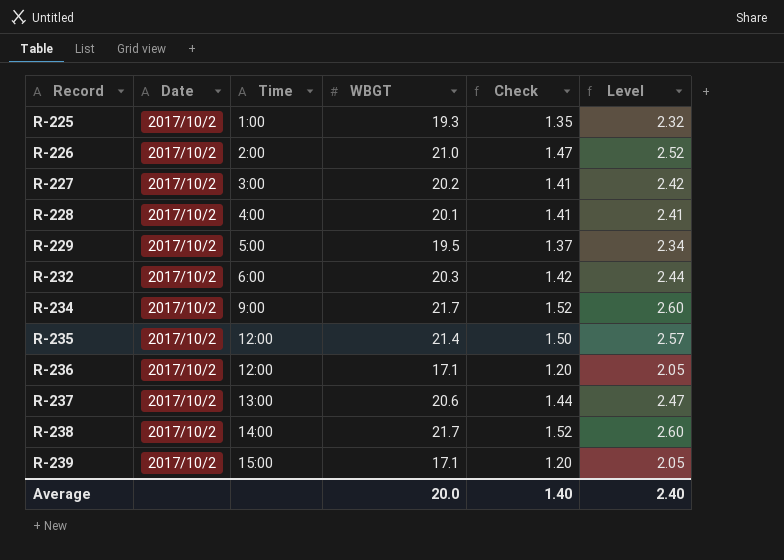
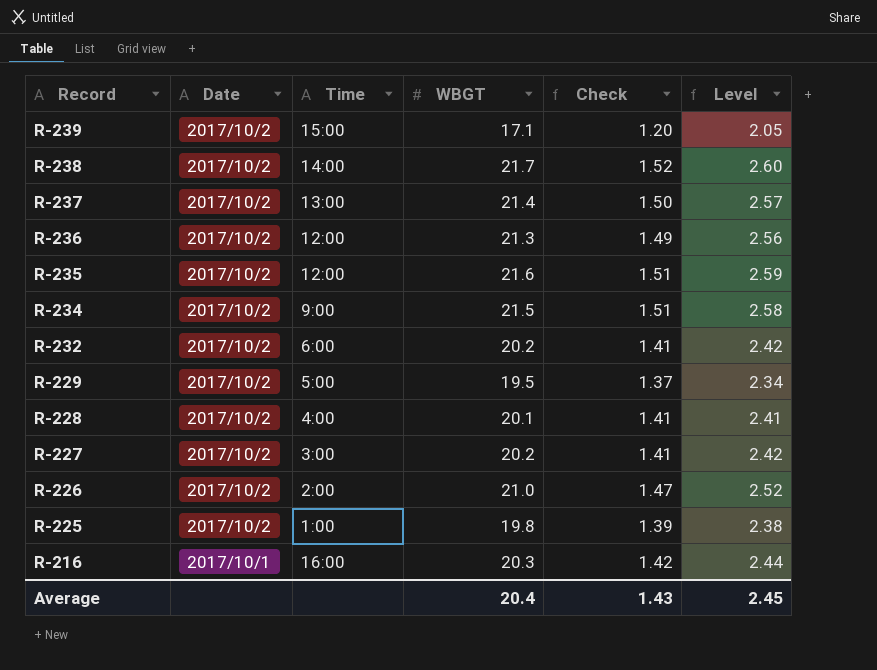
row order: Record ascending -> Record descending
R-237 | WBGT: 20.6 -> 21.4
R-237 | Check: 1.44 -> 1.50
R-237 | Level: 2.47 -> 2.57
R-236 | WBGT: 17.1 -> 21.3
R-236 | Check: 1.20 -> 1.49
R-236 | Level: 2.05 -> 2.56
R-235 | WBGT: 21.4 -> 21.6
R-235 | Check: 1.50 -> 1.51
R-235 | Level: 2.57 -> 2.59
R-234 | WBGT: 21.7 -> 21.5
R-234 | Check: 1.52 -> 1.51
R-234 | Level: 2.60 -> 2.58
R-232 | WBGT: 20.3 -> 20.2
R-232 | Check: 1.42 -> 1.41
R-232 | Level: 2.44 -> 2.42
R-225 | WBGT: 19.3 -> 19.8
R-225 | Check: 1.35 -> 1.39
R-225 | Level: 2.32 -> 2.38
row R-216: none -> 2017/10/1 | 16:00 | 20.3 | 1.42 | 2.44
Average | WBGT: 20.0 -> 20.4
Average | Check: 1.40 -> 1.43
Average | Level: 2.40 -> 2.45

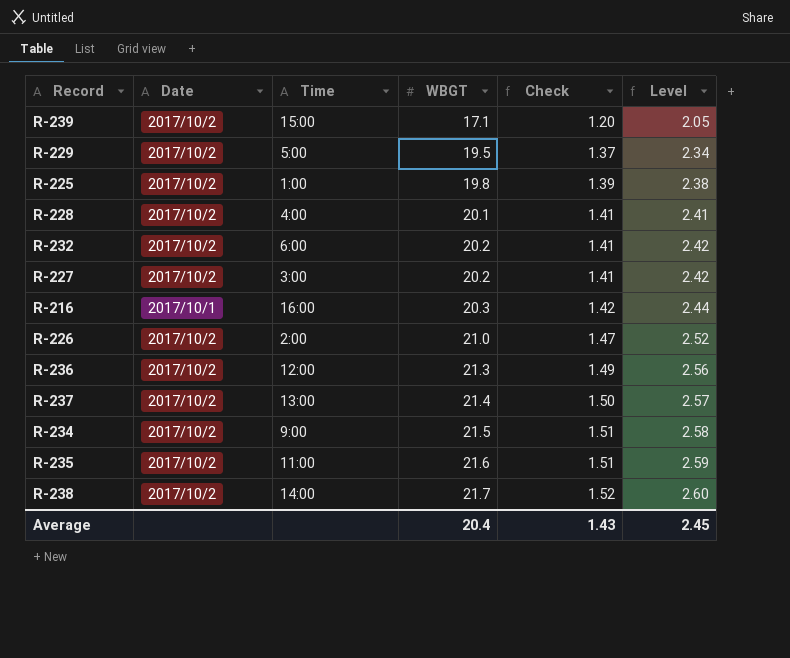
row order: Record descending -> WBGT ascending
R-235 | Time: 12:00 -> 11:00

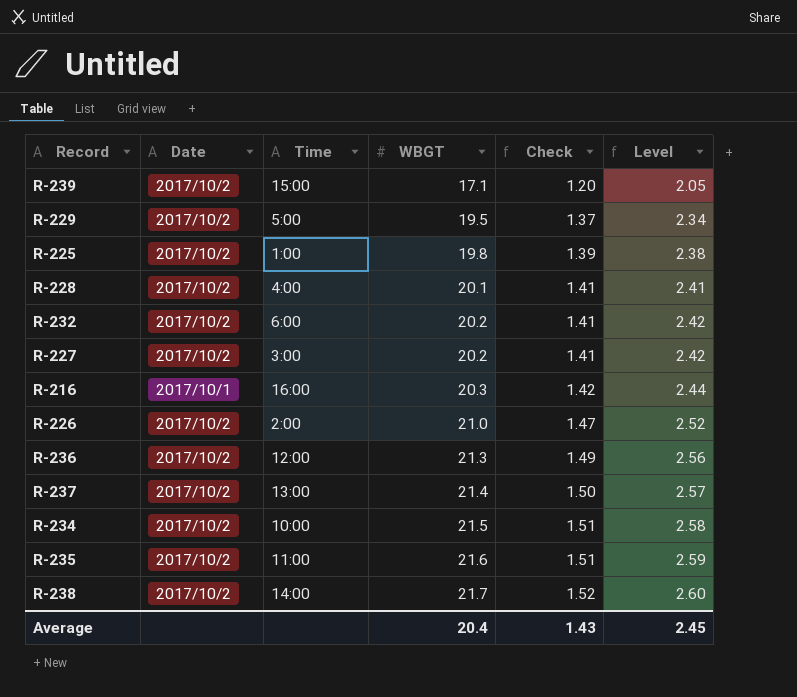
R-234 | Time: 9:00 -> 10:00

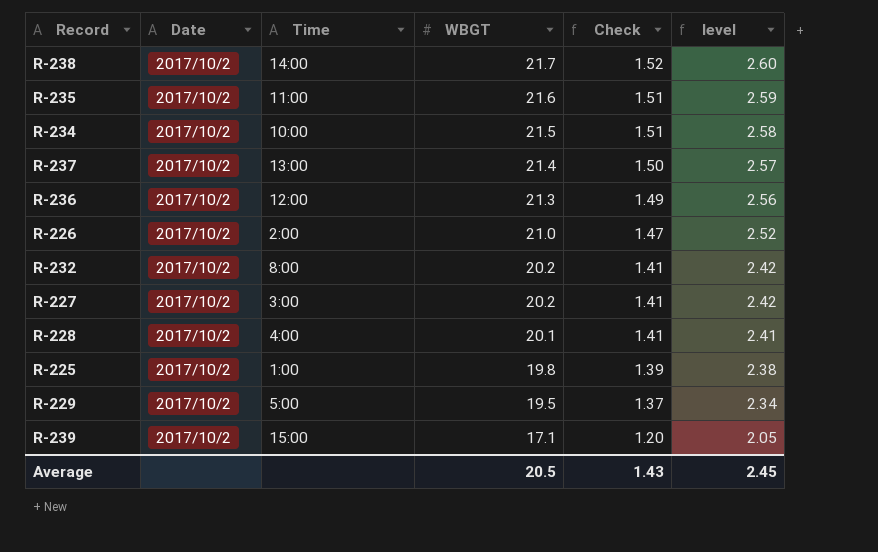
row order: WBGT ascending -> WBGT descending
column name: Level -> level
row R-216: 2017/10/1 | 16:00 | 20.3 | 1.42 | 2.44 -> none
R-232 | Time: 6:00 -> 8:00
Average | WBGT: 20.4 -> 20.5

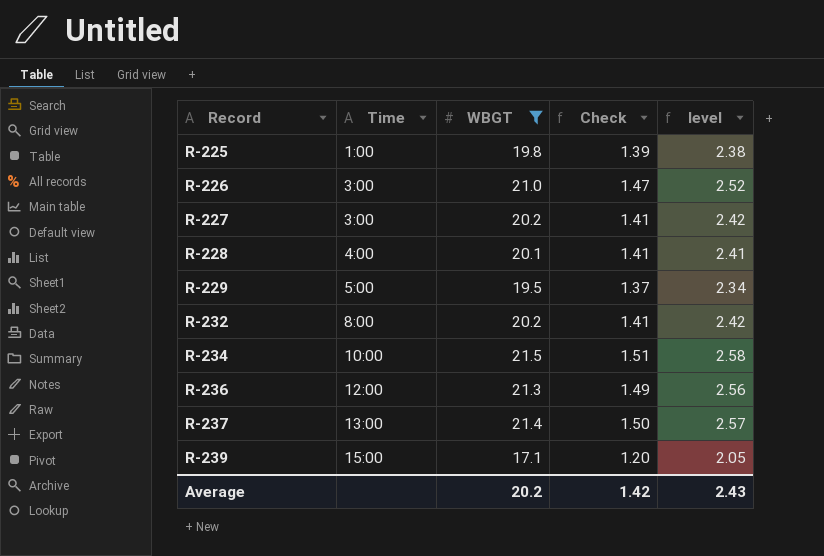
filter: none -> WBGT <= 21.5
row order: WBGT descending -> Record ascending
column Date | position: 2 -> none
R-226 | Time: 2:00 -> 3:00
Average | WBGT: 20.5 -> 20.2
Average | Check: 1.43 -> 1.42
Average | level: 2.45 -> 2.43

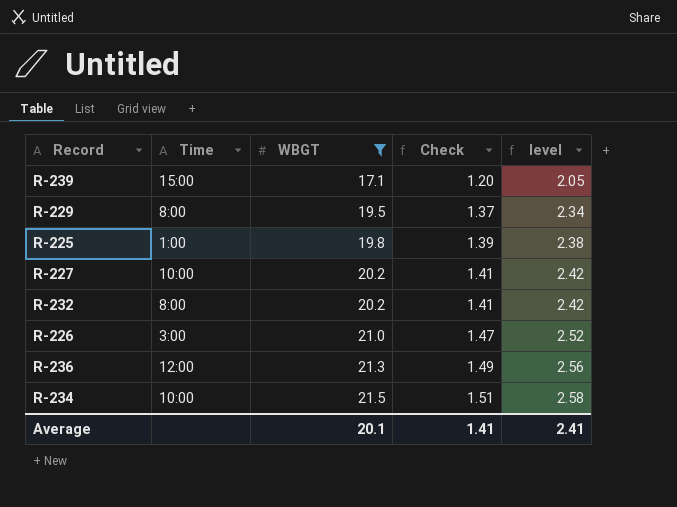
row order: Record ascending -> WBGT ascending
row R-228: 4:00 | 20.1 | 1.41 | 2.41 -> none
row R-237: 13:00 | 21.4 | 1.50 | 2.57 -> none
R-229 | Time: 5:00 -> 8:00
R-227 | Time: 3:00 -> 10:00
Average | WBGT: 20.2 -> 20.1
Average | Check: 1.42 -> 1.41
Average | level: 2.43 -> 2.41

